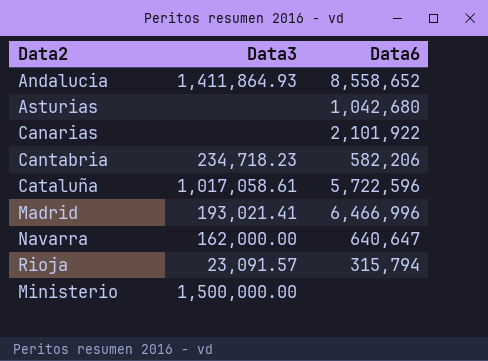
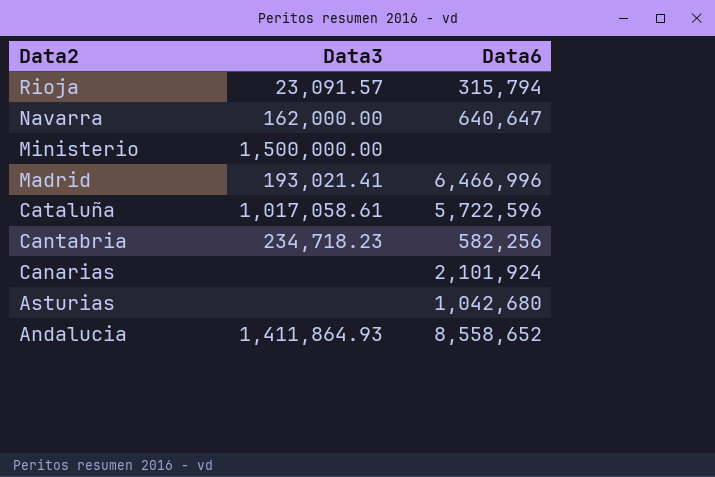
row order: none -> Data2 descending
Cantabria | Data6: 582,206 -> 582,256
Canarias | Data6: 2,101,922 -> 2,101,924

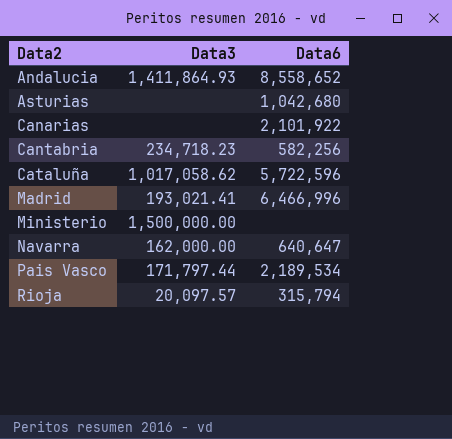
row order: Data2 descending -> Data2 ascending
Canarias | Data6: 2,101,924 -> 2,101,922
Cataluña | Data3: 1,017,058.61 -> 1,017,058.62
row Pais Vasco: none -> 171,797.44 | 2,189,534
Rioja | Data3: 23,091.57 -> 20,097.57

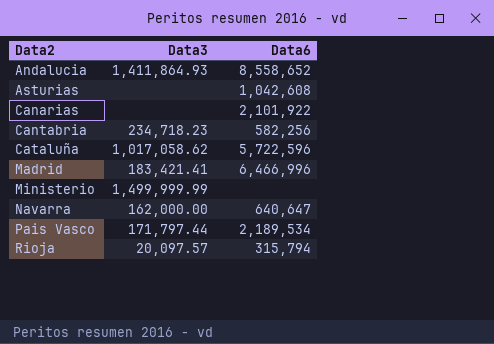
Asturias | Data6: 1,042,680 -> 1,042,608
Madrid | Data3: 193,021.41 -> 183,421.41
Ministerio | Data3: 1,500,000.00 -> 1,499,999.99

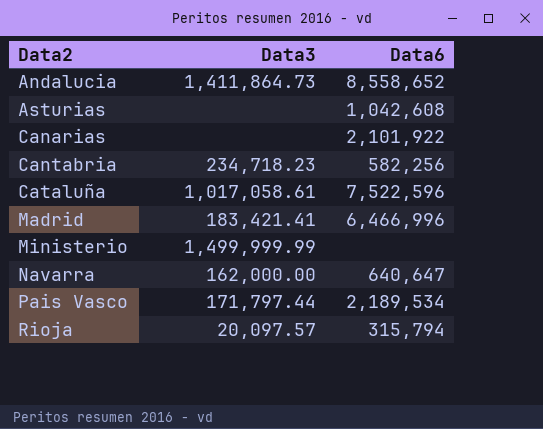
Andalucia | Data3: 1,411,864.93 -> 1,411,864.73
Cataluña | Data3: 1,017,058.62 -> 1,017,058.61
Cataluña | Data6: 5,722,596 -> 7,522,596

